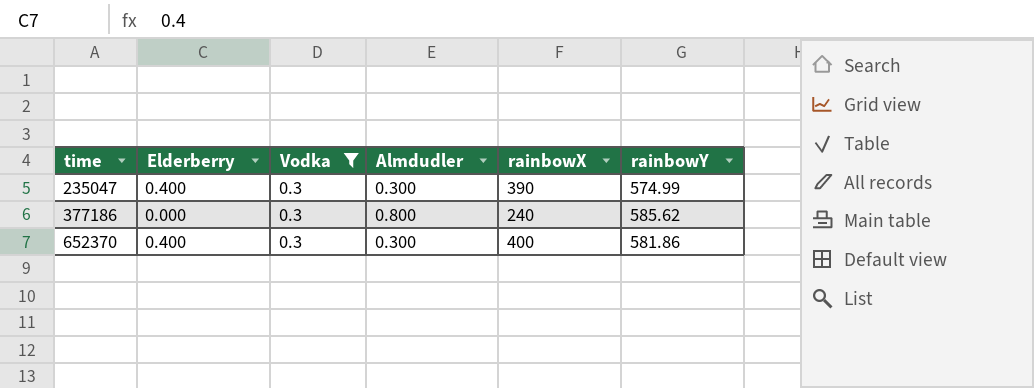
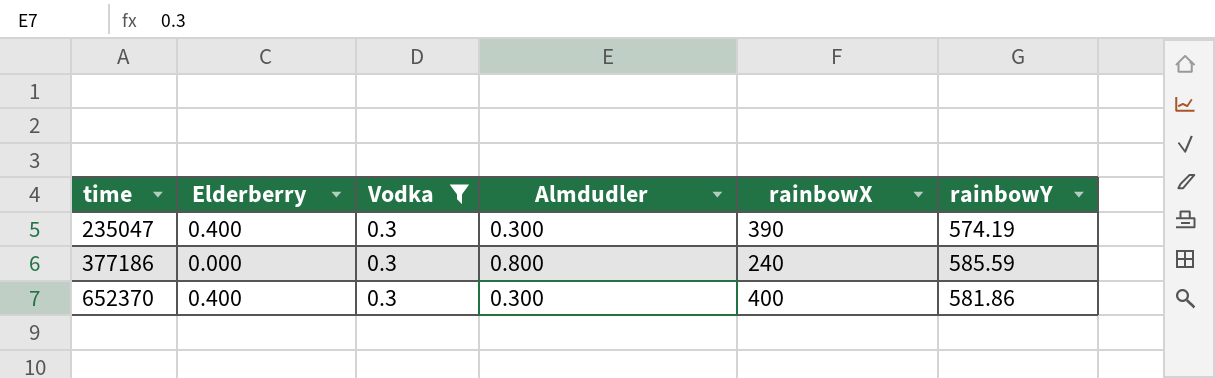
235047 | rainbowY: 574.99 -> 574.19
377186 | rainbowY: 585.62 -> 585.59

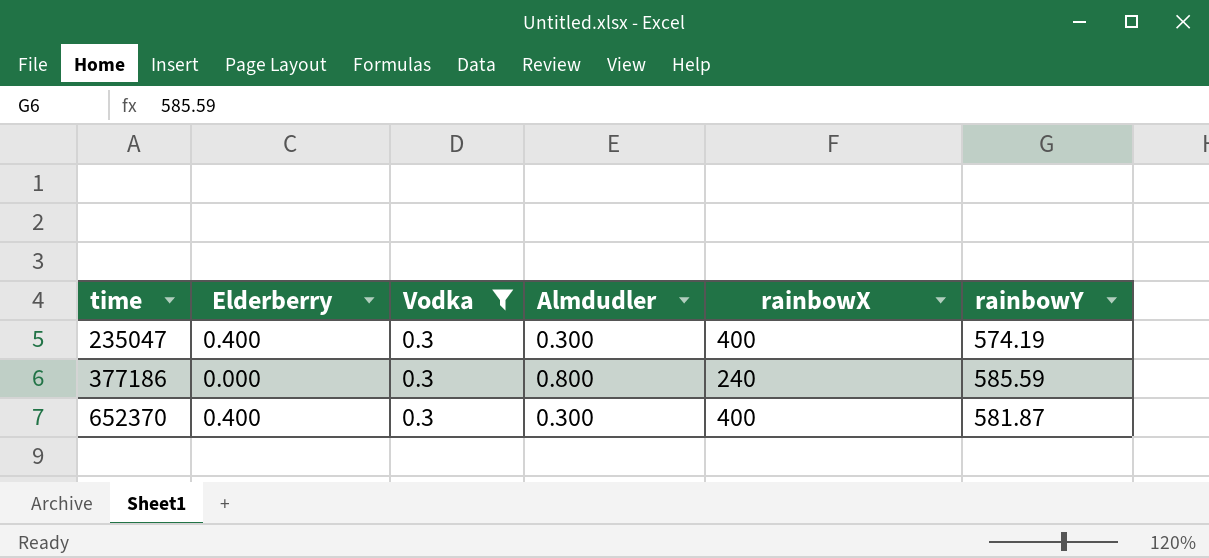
235047 | rainbowX: 390 -> 400
652370 | rainbowY: 581.86 -> 581.87

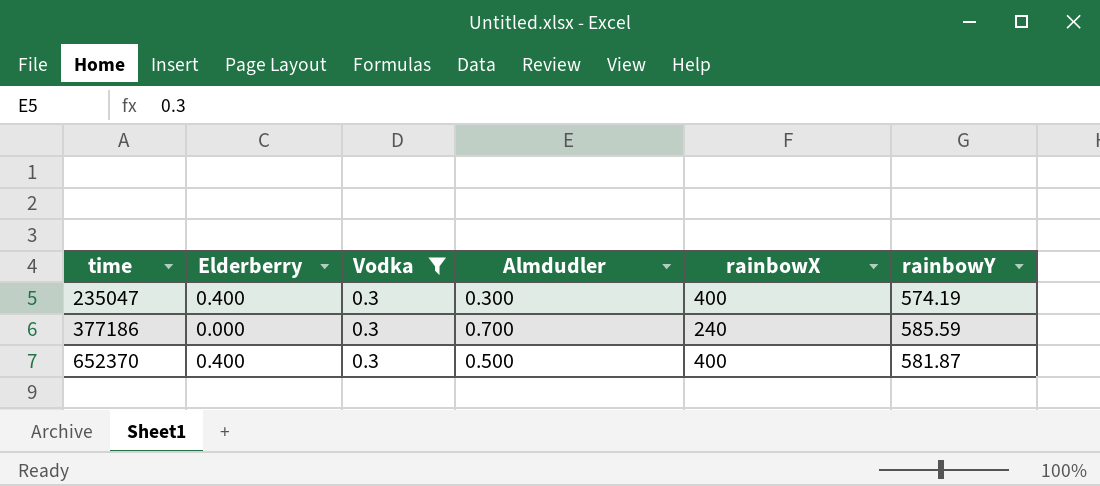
377186 | Almdudler: 0.800 -> 0.700
652370 | Almdudler: 0.300 -> 0.500

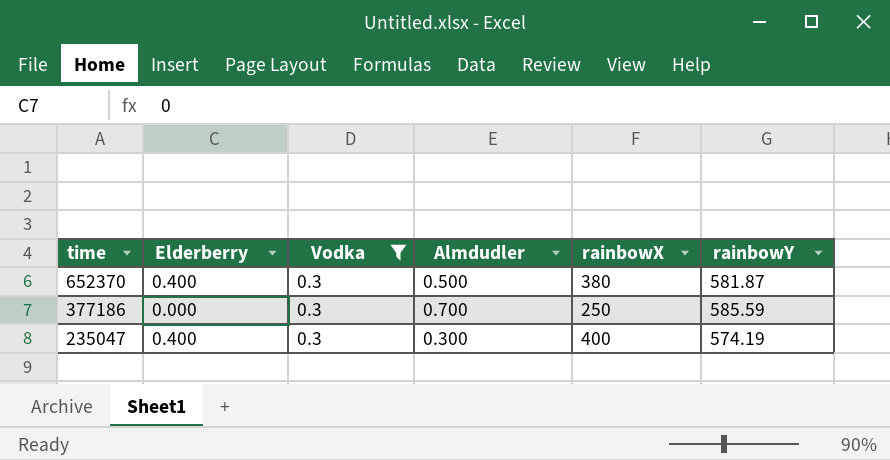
row order: time ascending -> time descending
652370 | rainbowX: 400 -> 380
377186 | rainbowX: 240 -> 250

